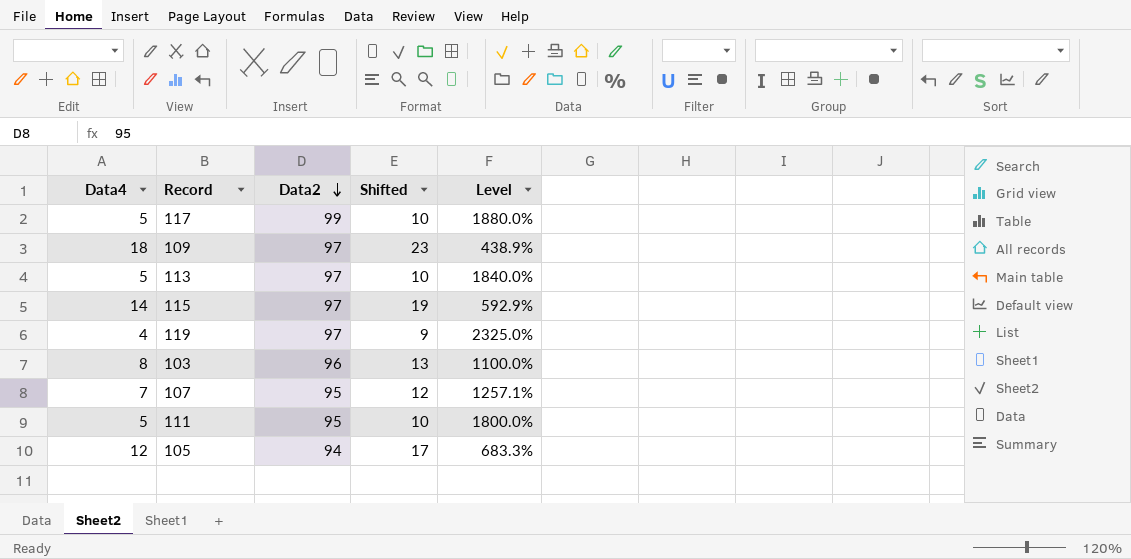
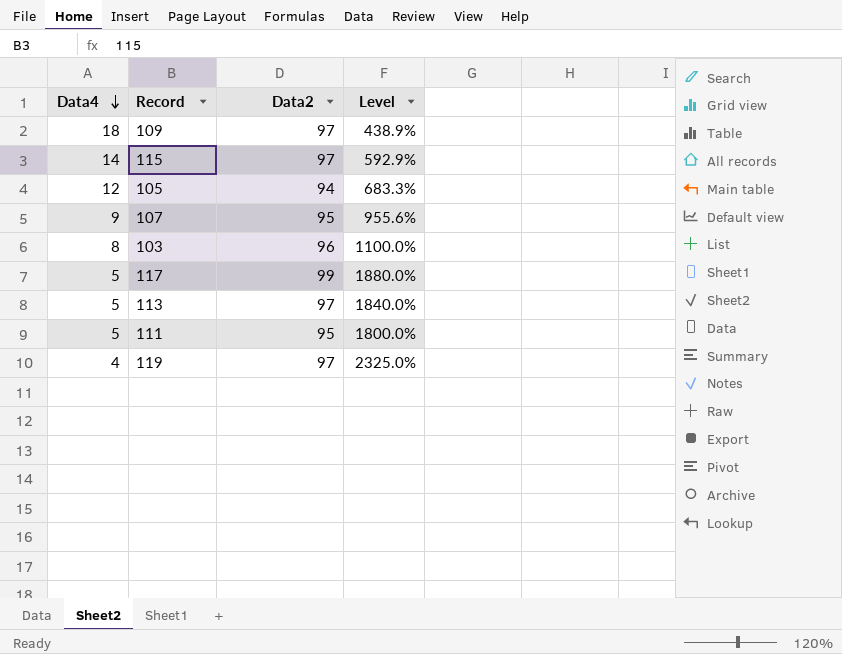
row order: Data2 descending -> Data4 descending
column Shifted | formula: [Data4] + 5 -> none
107 | Data4: 7 -> 9
107 | Level: 1257.1% -> 955.6%

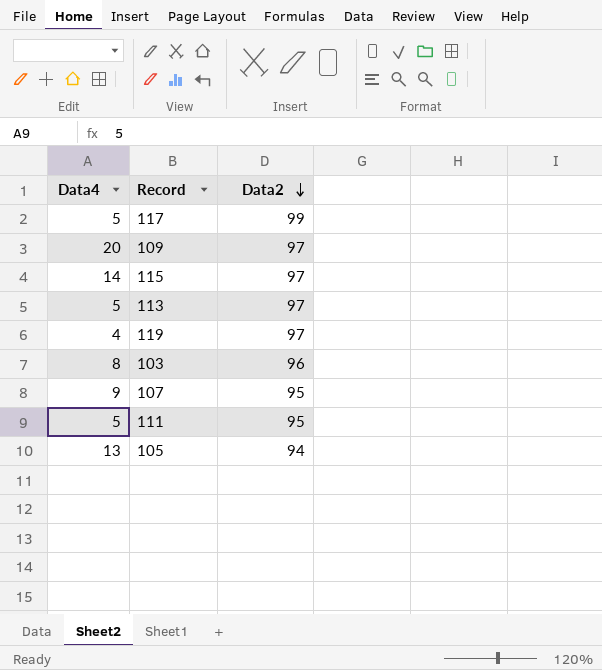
row order: Data4 descending -> Data2 descending
column Level | formula: ([Data2] - [Data4]) / [Data4] -> none
109 | Data4: 18 -> 20
105 | Data4: 12 -> 13

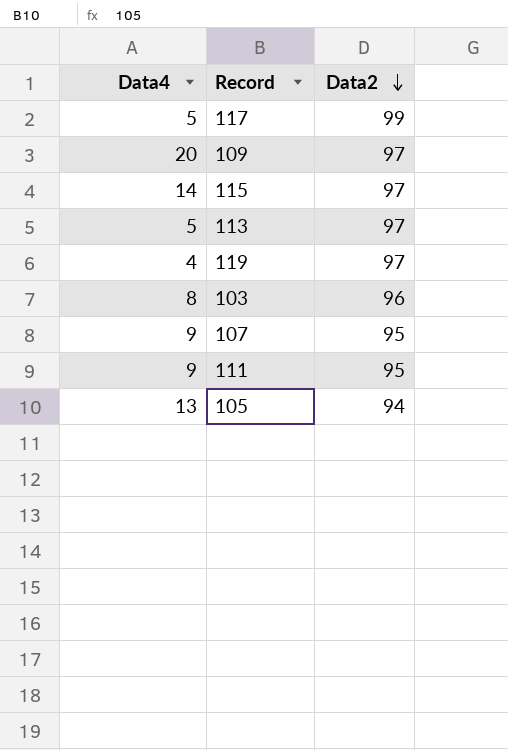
111 | Data4: 5 -> 9

